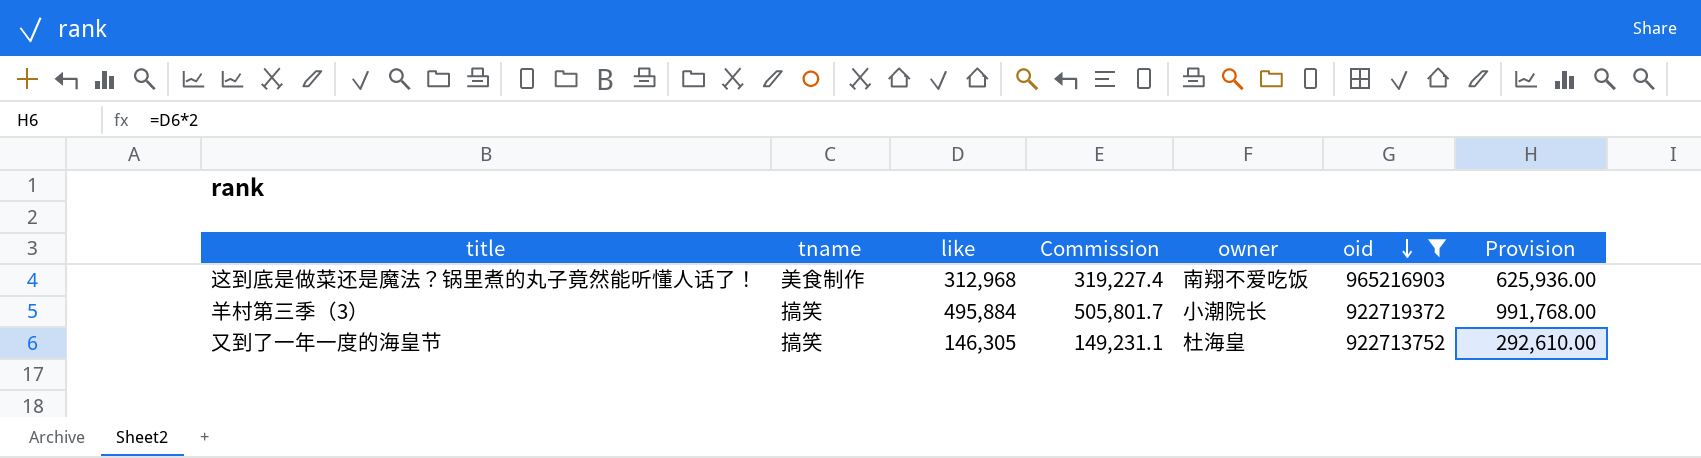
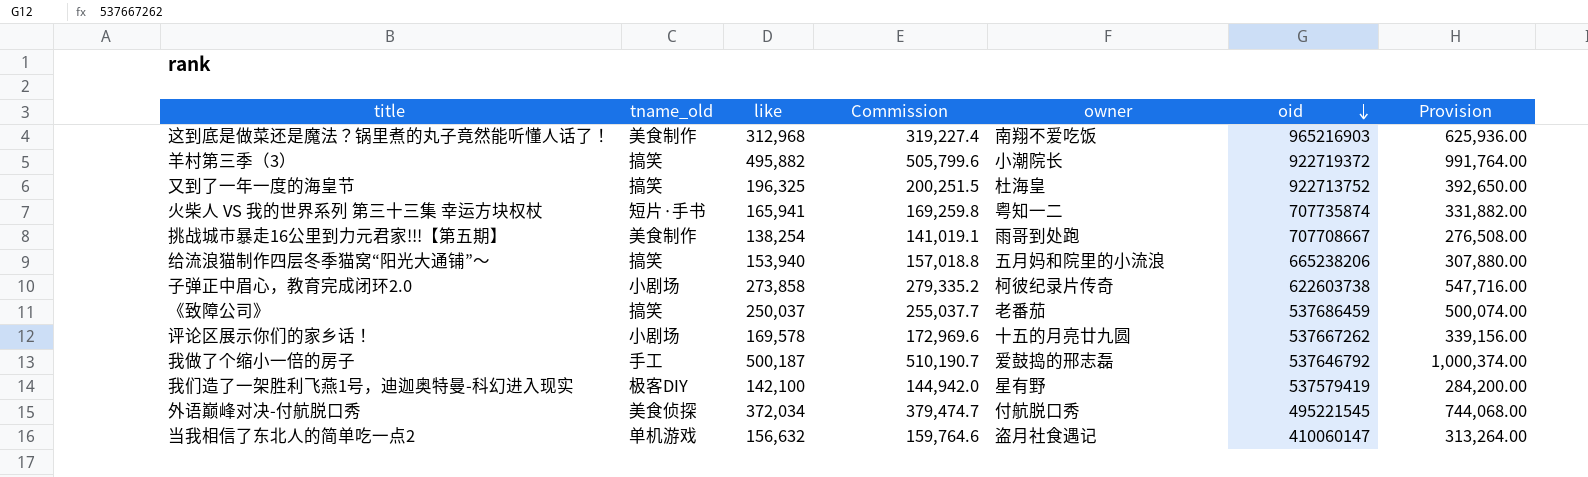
filter: oid >= 922713752 -> none
column name: tname -> tname_old
羊村第三季（3） | like: 495,884 -> 495,882
羊村第三季（3） | Commission: 505,801.7 -> 505,799.6
羊村第三季（3） | Provision: 991,768.00 -> 991,764.00
又到了一年一度的海皇节 | like: 146,305 -> 196,325
又到了一年一度的海皇节 | Commission: 149,231.1 -> 200,251.5
又到了一年一度的海皇节 | Provision: 292,610.00 -> 392,650.00

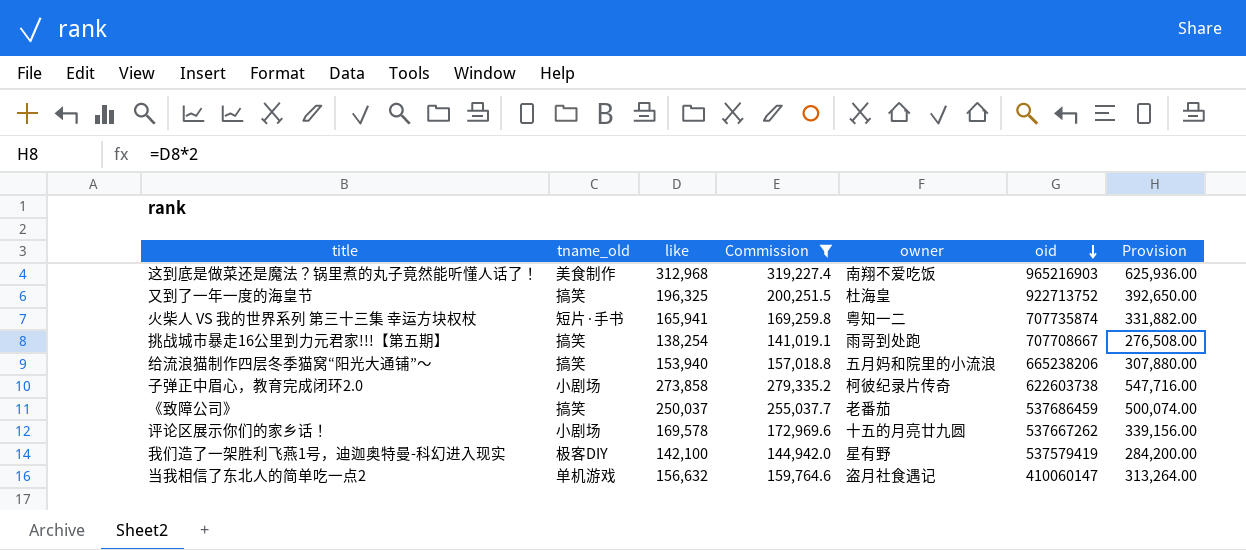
filter: none -> Commission <= 319,227.4
挑战城市暴走16公里到力元君家!!!【第五期】 | tname_old: 美食制作 -> 搞笑

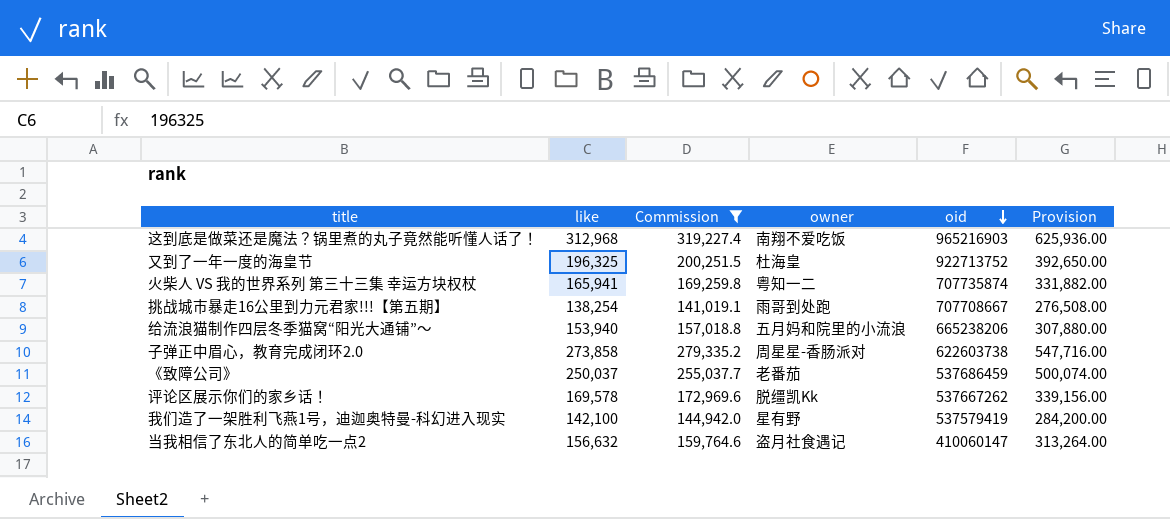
column tname_old | position: 2 -> none
子弹正中眉心，教育完成闭环2.0 | owner: 柯彼纪录片传奇 -> 周星星-香肠派对
评论区展示你们的家乡话！ | owner: 十五的月亮廿九圆 -> 脱缰凯Kk

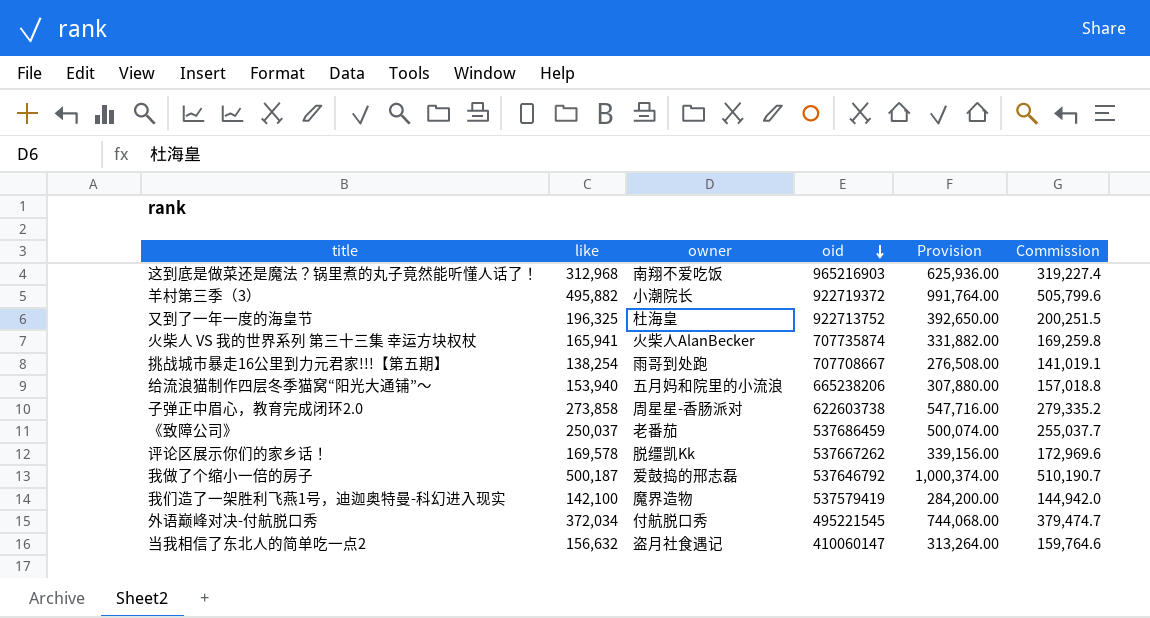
filter: Commission <= 319,227.4 -> none
column Commission | position: 3 -> 6
火柴人 VS 我的世界系列 第三十三集 幸运方块权杖 | owner: 粤知一二 -> 火柴人AlanBecker
我们造了一架胜利飞燕1号，迪迦奥特曼-科幻进入现实 | owner: 星有野 -> 魔界造物

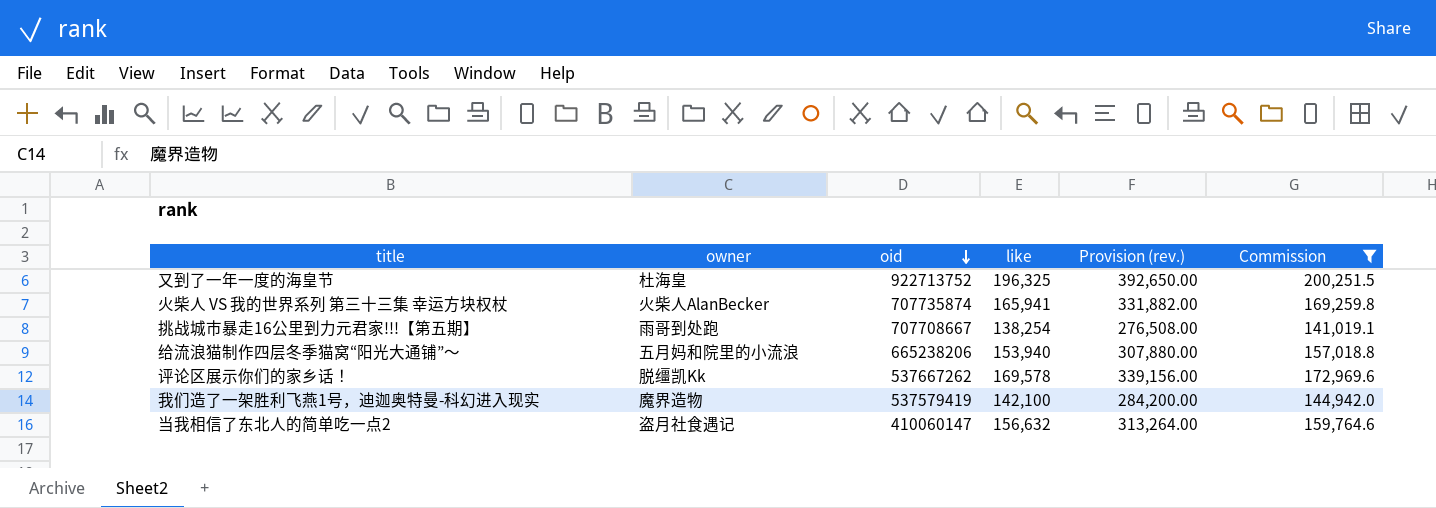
filter: none -> Commission <= 200,251.5
column like | position: 2 -> 4
column name: Provision -> Provision (rev.)

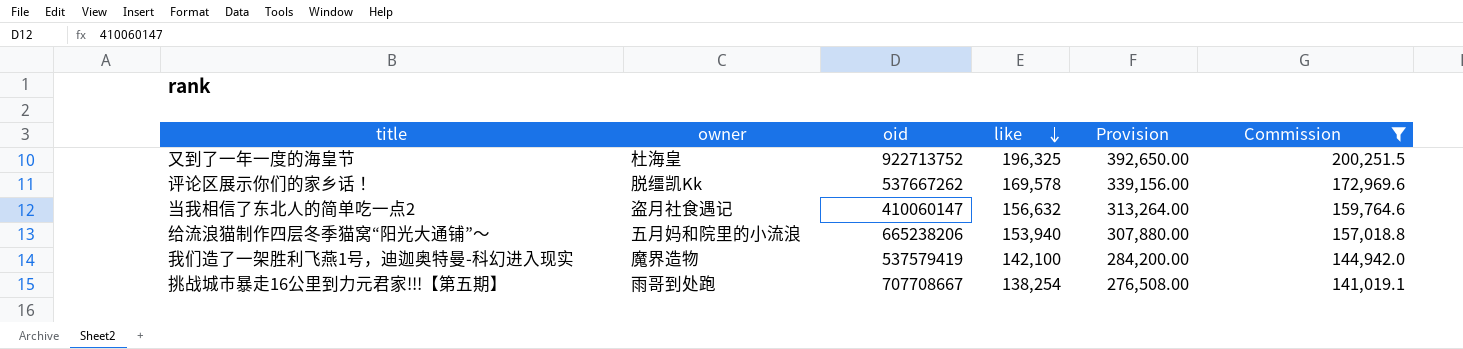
row order: oid descending -> like descending
column name: Provision (rev.) -> Provision
row 火柴人 VS 我的世界系列 第三十三集 幸运方块权杖: 火柴人AlanBecker | 707735874 | 165,941 | 331,882.00 | 169,259.8 -> none

